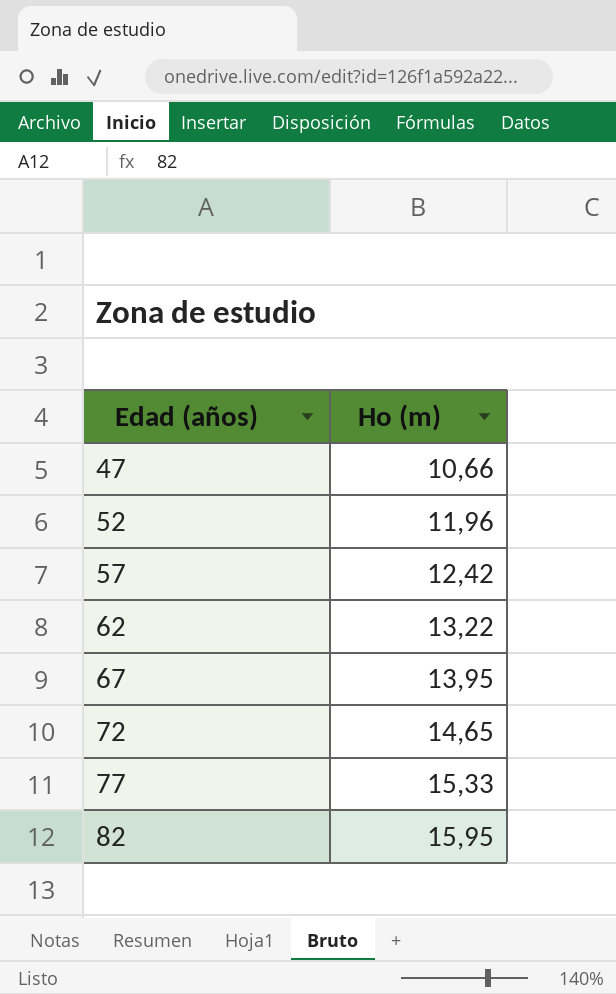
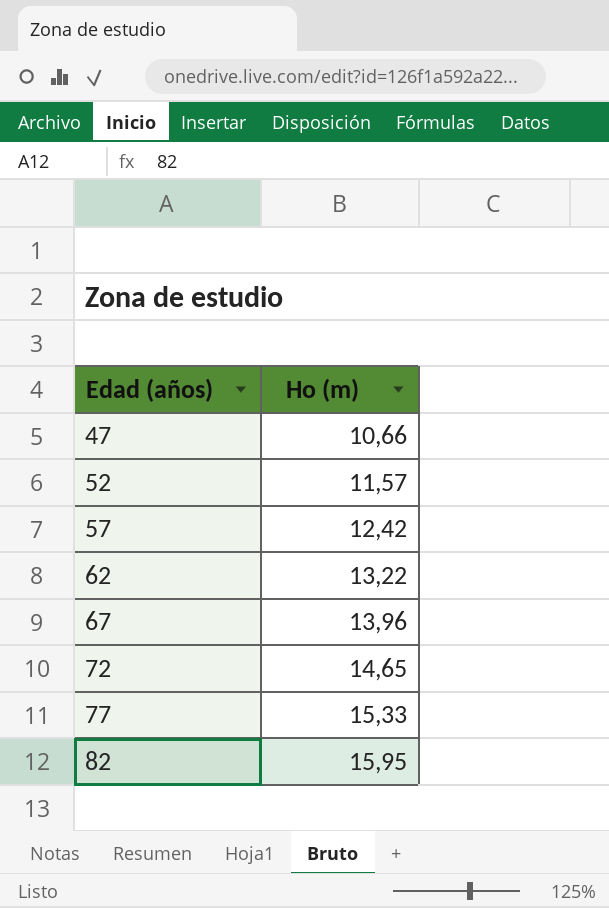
52 | Ho (m): 11,96 -> 11,57
67 | Ho (m): 13,95 -> 13,96

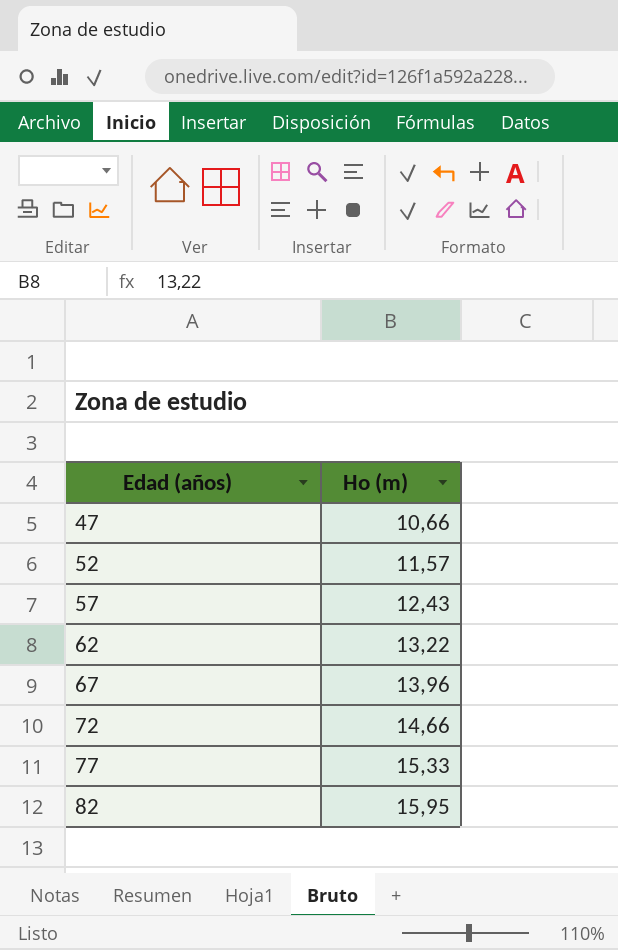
57 | Ho (m): 12,42 -> 12,43
72 | Ho (m): 14,65 -> 14,66

